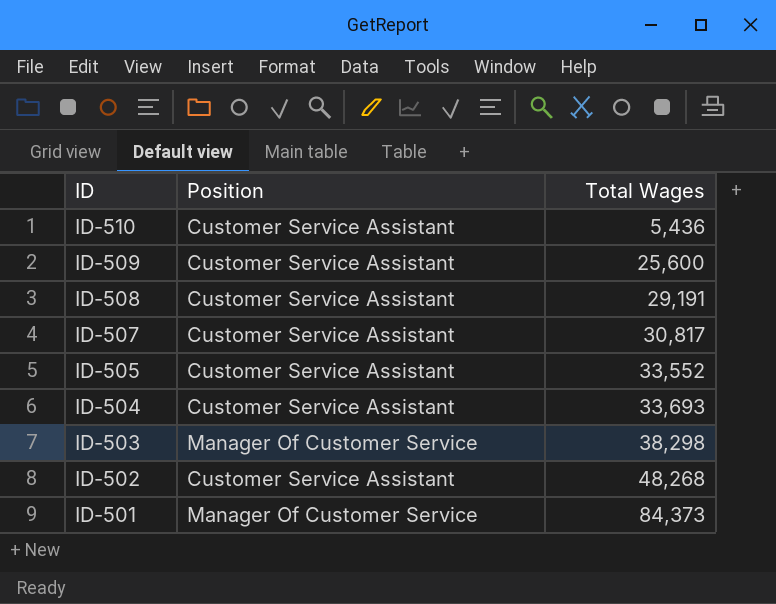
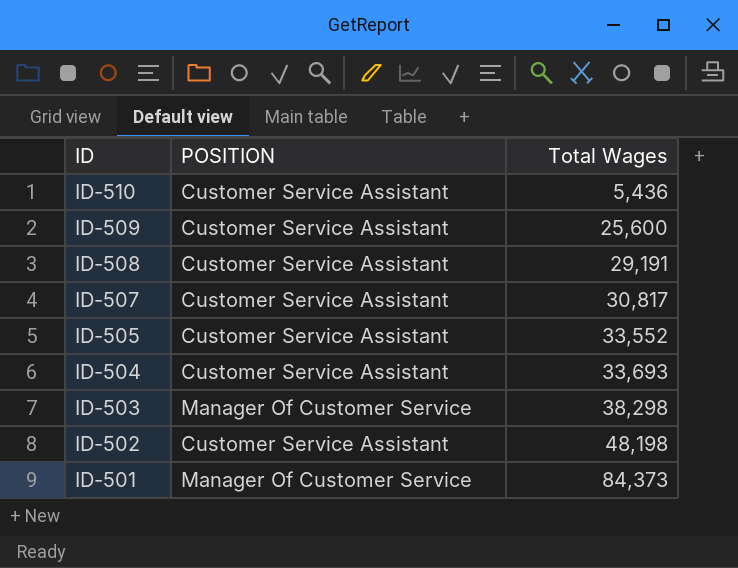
column name: Position -> POSITION
ID-502 | Total Wages: 48,268 -> 48,198

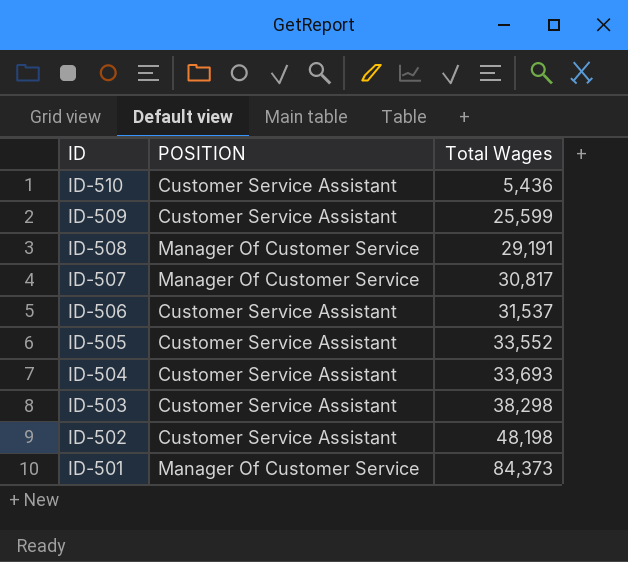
ID-509 | Total Wages: 25,600 -> 25,599
ID-508 | POSITION: Customer Service Assistant -> Manager Of Customer Service
ID-507 | POSITION: Customer Service Assistant -> Manager Of Customer Service
row ID-506: none -> Customer Service Assistant | 31,537
ID-503 | POSITION: Manager Of Customer Service -> Customer Service Assistant

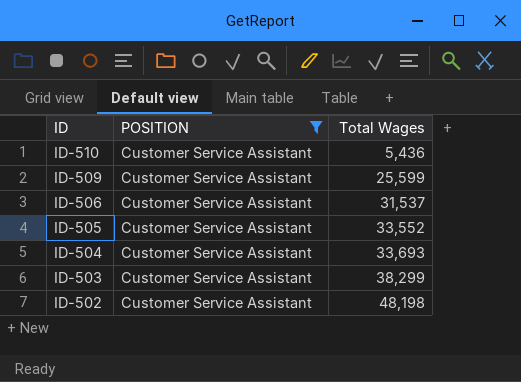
filter: none -> POSITION = Customer Service Assistant
ID-503 | Total Wages: 38,298 -> 38,299

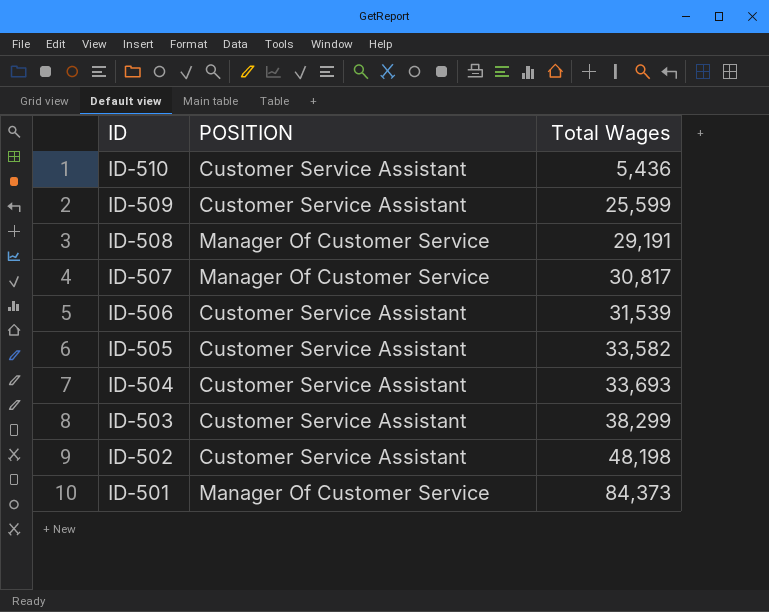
filter: POSITION = Customer Service Assistant -> none
ID-506 | Total Wages: 31,537 -> 31,539
ID-505 | Total Wages: 33,552 -> 33,582

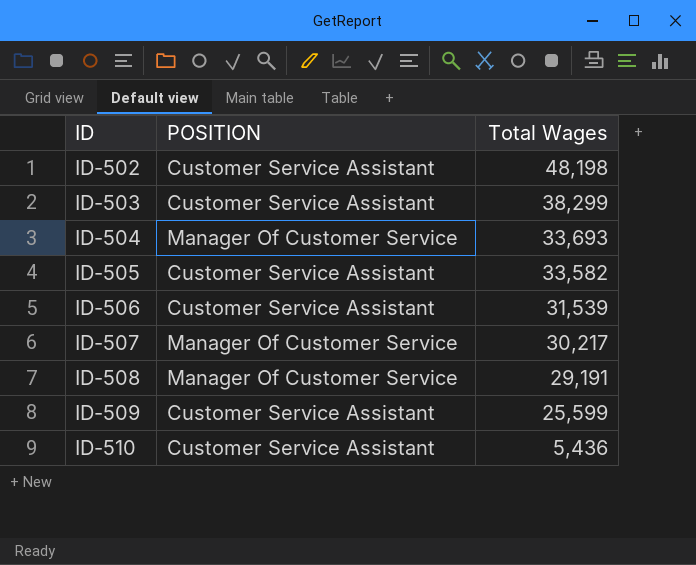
row order: ID descending -> ID ascending
row ID-501: Manager Of Customer Service | 84,373 -> none
ID-504 | POSITION: Customer Service Assistant -> Manager Of Customer Service
ID-507 | Total Wages: 30,817 -> 30,217

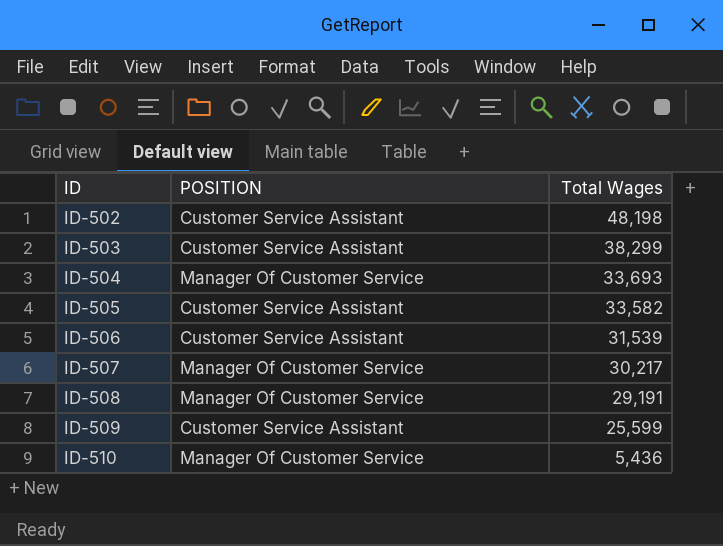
ID-510 | POSITION: Customer Service Assistant -> Manager Of Customer Service

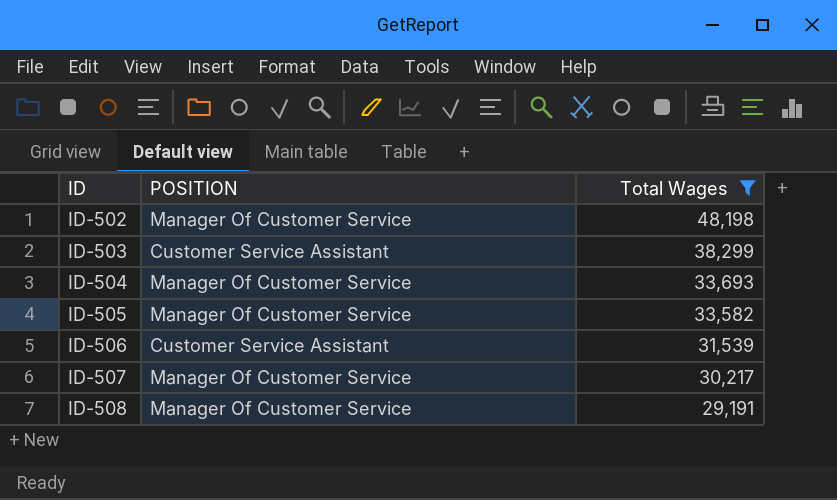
filter: none -> Total Wages >= 29,191
ID-502 | POSITION: Customer Service Assistant -> Manager Of Customer Service
ID-505 | POSITION: Customer Service Assistant -> Manager Of Customer Service

